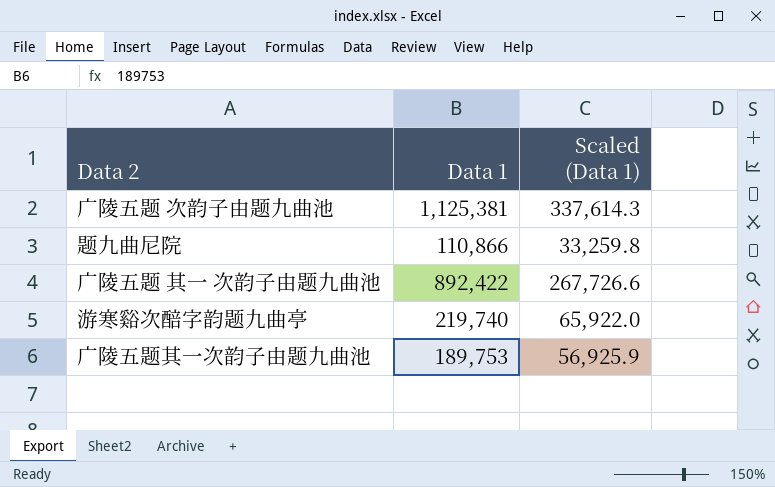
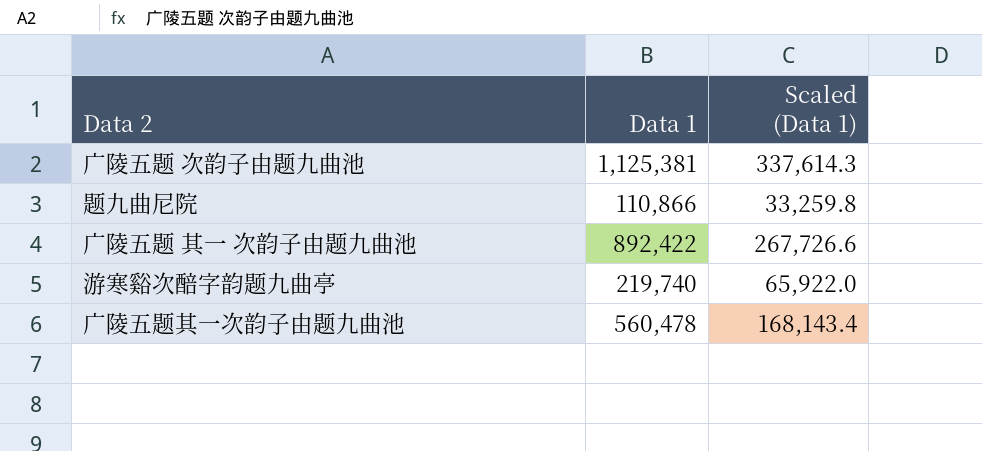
广陵五题其一次韵子由题九曲池 | Data 1: 189,753 -> 560,478
广陵五题其一次韵子由题九曲池 | Scaled (Data 1): 56,925.9 -> 168,143.4

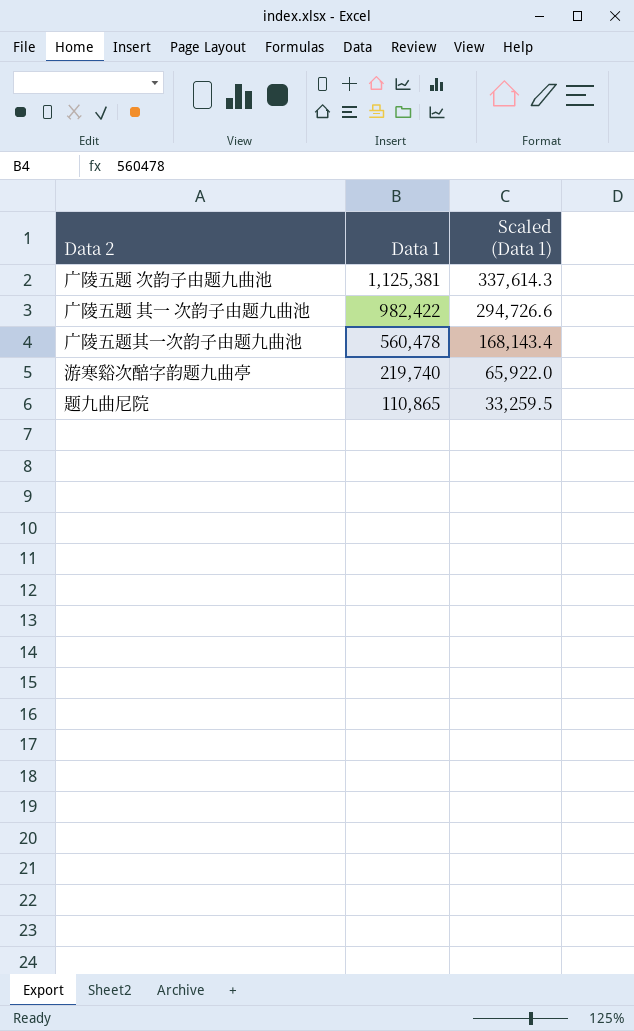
row order: none -> Data 1 descending
广陵五题 其一 次韵子由题九曲池 | Data 1: 892,422 -> 982,422
广陵五题 其一 次韵子由题九曲池 | Scaled (Data 1): 267,726.6 -> 294,726.6
题九曲尼院 | Data 1: 110,866 -> 110,865
题九曲尼院 | Scaled (Data 1): 33,259.8 -> 33,259.5

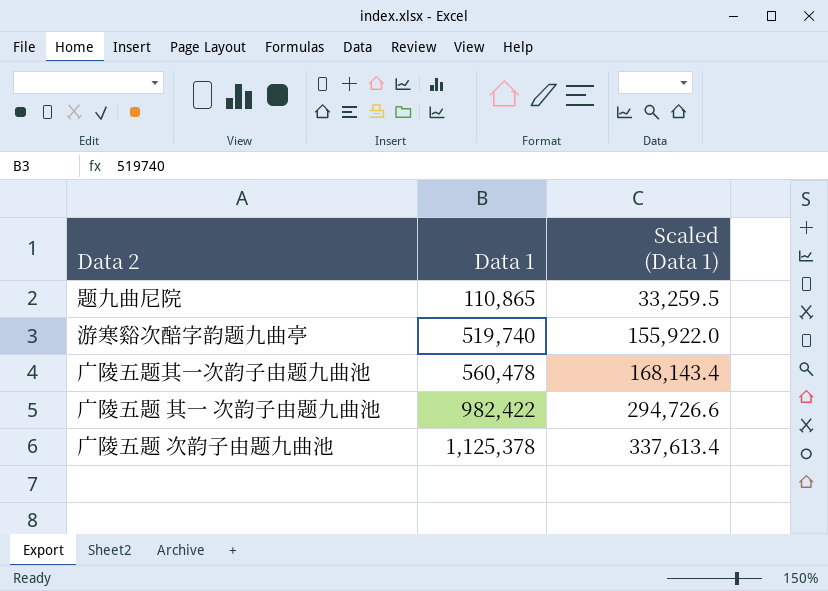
row order: Data 1 descending -> Data 1 ascending
游寒谿次醅字韵题九曲亭 | Data 1: 219,740 -> 519,740
游寒谿次醅字韵题九曲亭 | Scaled (Data 1): 65,922.0 -> 155,922.0
广陵五题 次韵子由题九曲池 | Data 1: 1,125,381 -> 1,125,378
广陵五题 次韵子由题九曲池 | Scaled (Data 1): 337,614.3 -> 337,613.4

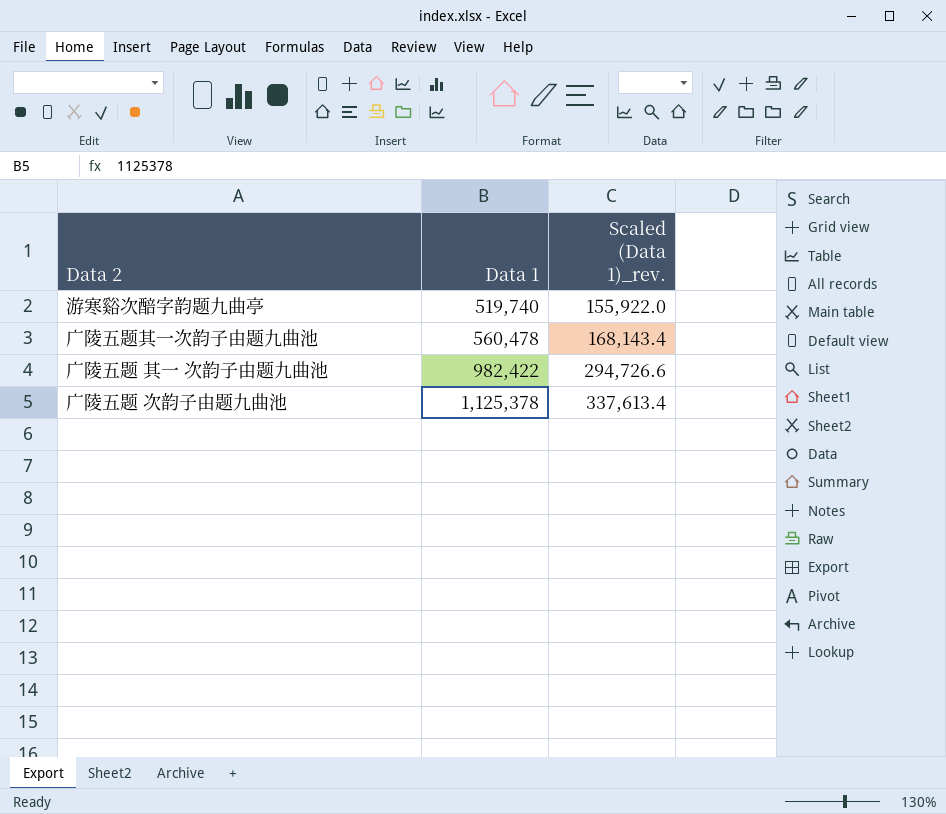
column name: Scaled (Data 1) -> Scaled (Data 1)_rev.
row 题九曲尼院: 110,865 | 33,259.5 -> none

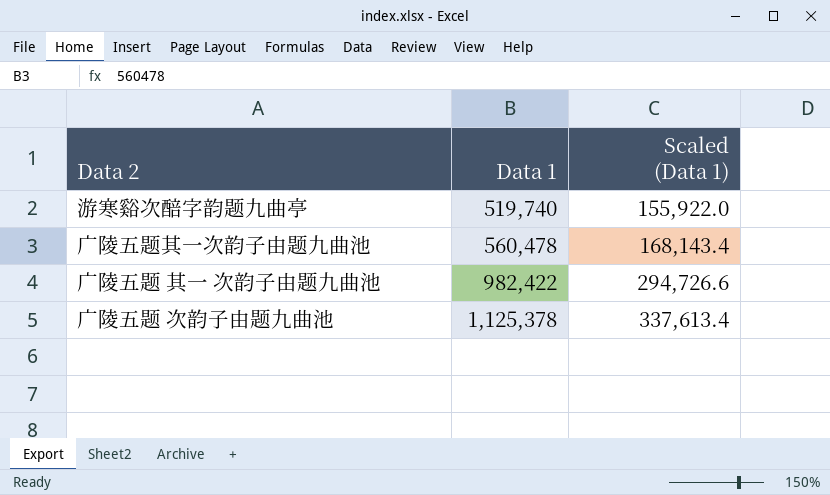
column name: Scaled (Data 1)_rev. -> Scaled (Data 1)

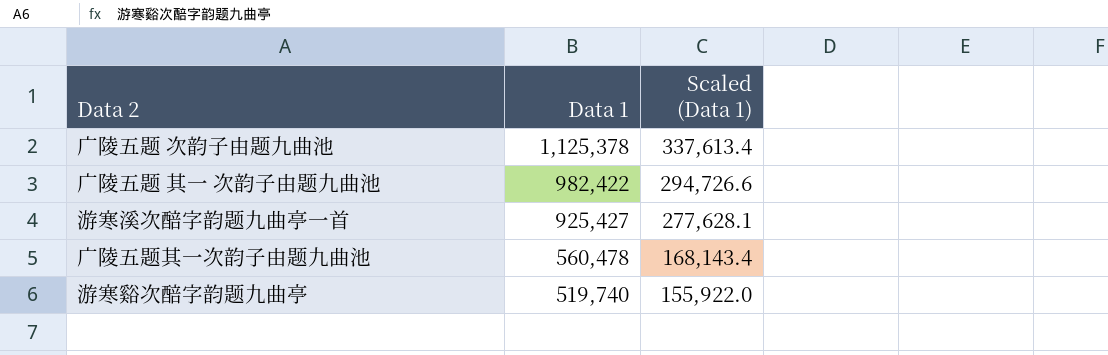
row order: Data 1 ascending -> Data 1 descending
row 游寒溪次醅字韵题九曲亭一首: none -> 925,427 | 277,628.1

